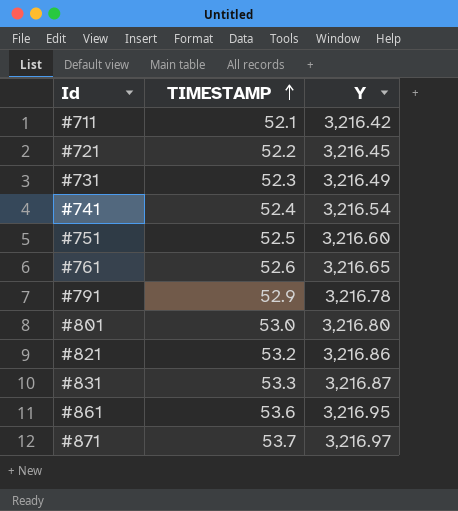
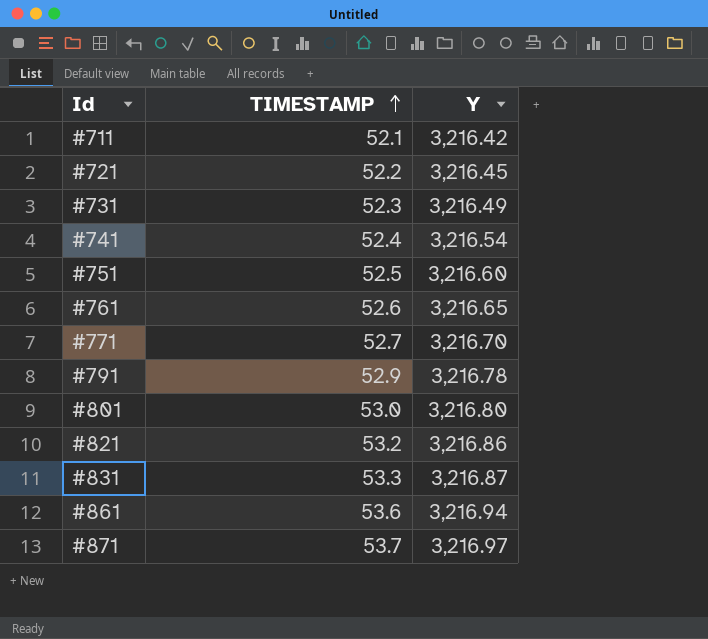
row #771: none -> 52.7 | 3,216.70
#861 | Y: 3,216.95 -> 3,216.94

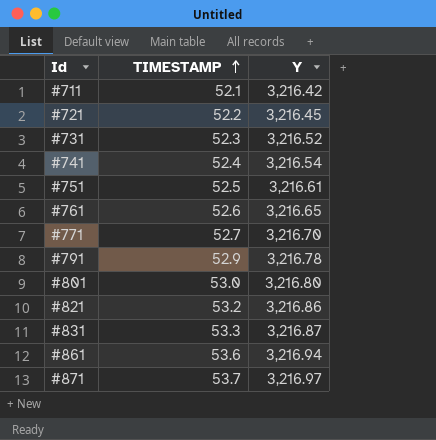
#731 | Y: 3,216.49 -> 3,216.52
#751 | Y: 3,216.60 -> 3,216.61

